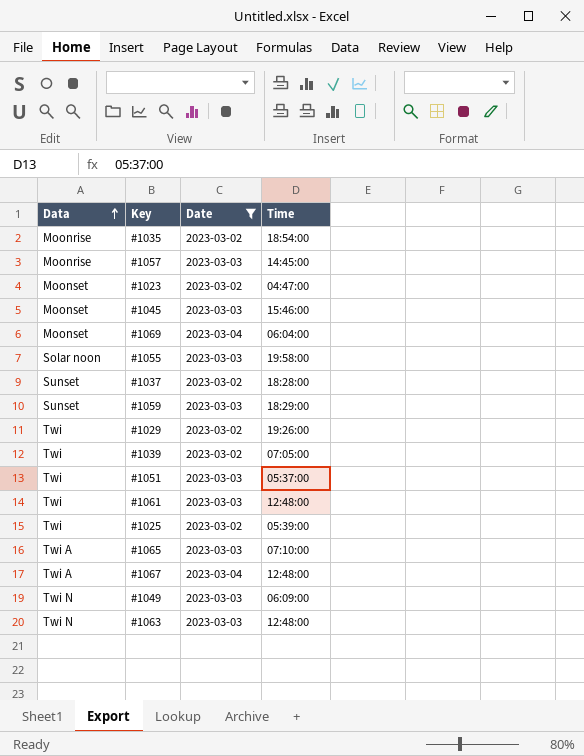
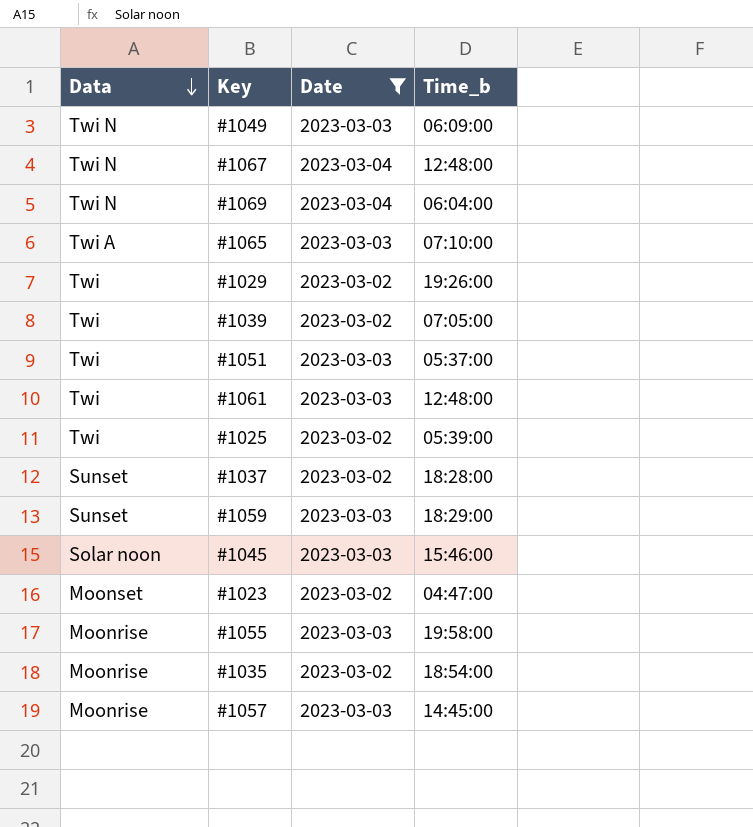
row order: Data ascending -> Data descending
column name: Time -> Time_b
row #1063: Twi N | 2023-03-03 | 12:48:00 -> none
#1067 | Data: Twi A -> Twi N
#1069 | Data: Moonset -> Twi N
#1045 | Data: Moonset -> Solar noon
#1055 | Data: Solar noon -> Moonrise

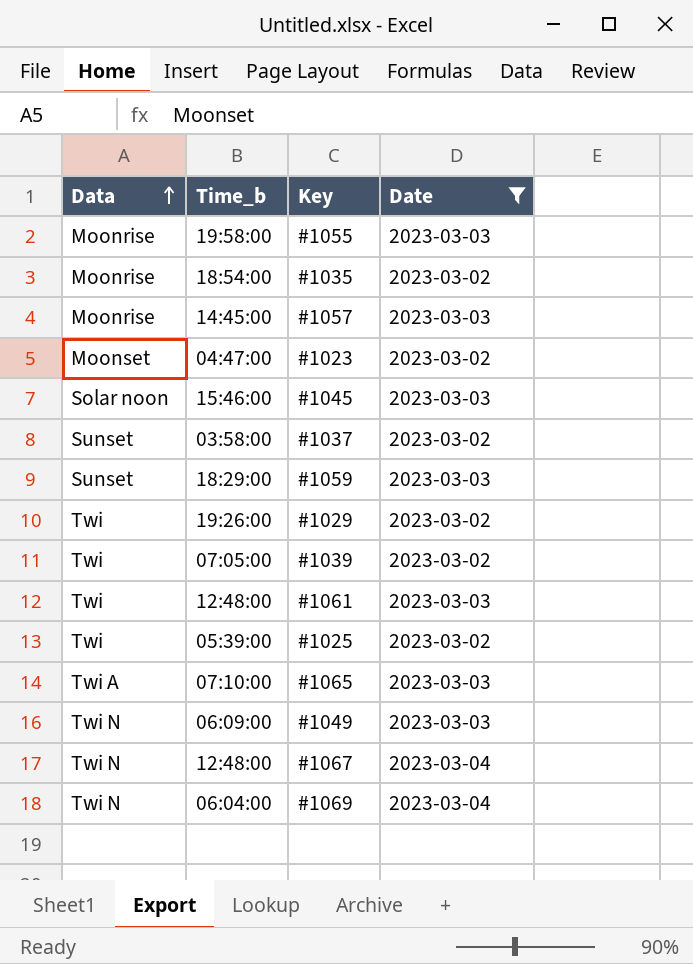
row order: Data descending -> Data ascending
column Time_b | position: 4 -> 2
row #1051: Twi | 2023-03-03 | 05:37:00 -> none
#1037 | Time_b: 18:28:00 -> 03:58:00

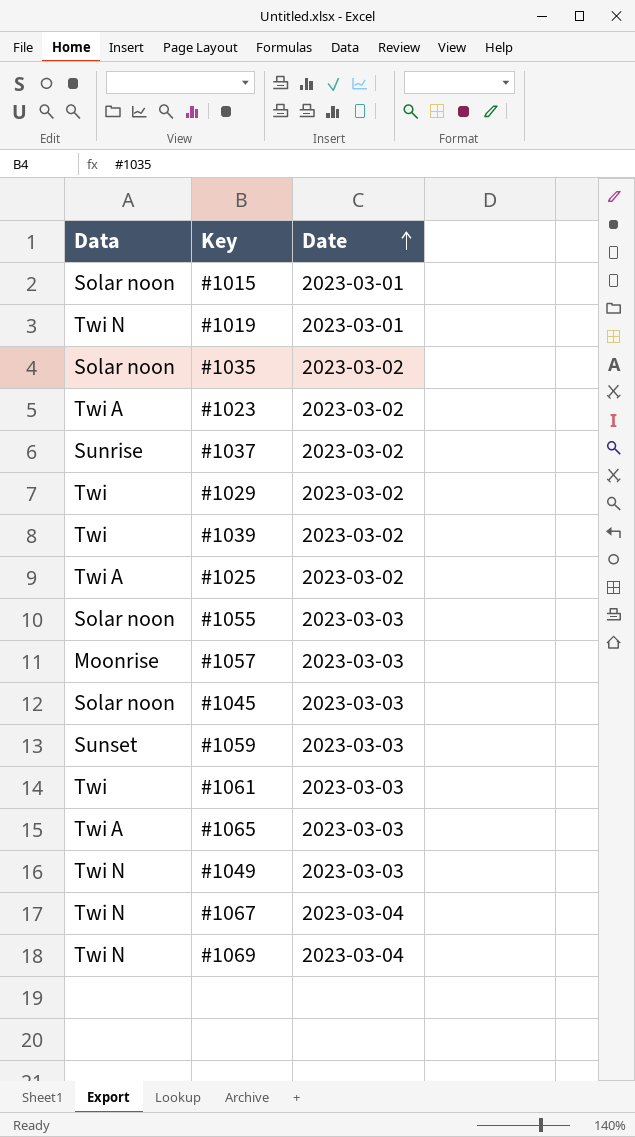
filter: Date != 2023-03-01 -> none
row order: Data ascending -> Date ascending
column Time_b | position: 2 -> none
#1035 | Data: Moonrise -> Solar noon
#1023 | Data: Moonset -> Twi A
#1037 | Data: Sunset -> Sunrise
#1025 | Data: Twi -> Twi A
#1055 | Data: Moonrise -> Solar noon

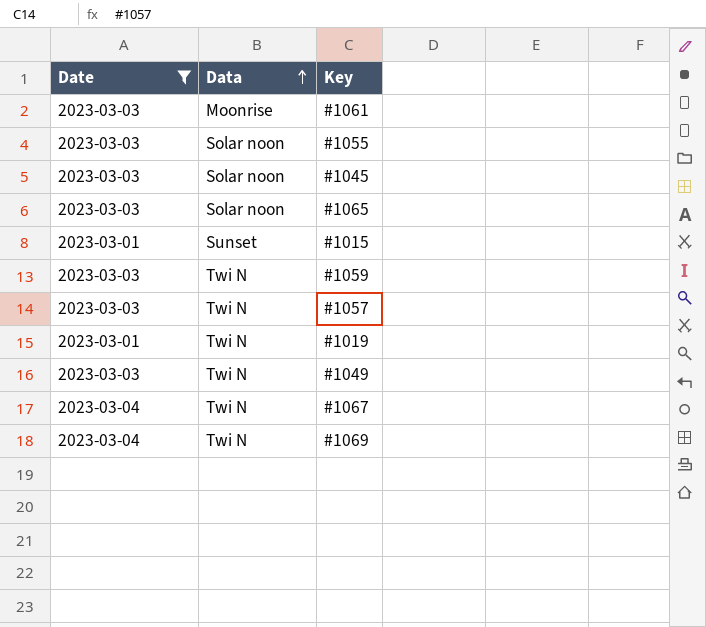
filter: none -> Date != 2023-03-02
row order: Date ascending -> Data ascending
column Date | position: 3 -> 1
#1061 | Data: Twi -> Moonrise
#1065 | Data: Twi A -> Solar noon
#1015 | Data: Solar noon -> Sunset
#1059 | Data: Sunset -> Twi N
#1057 | Data: Moonrise -> Twi N

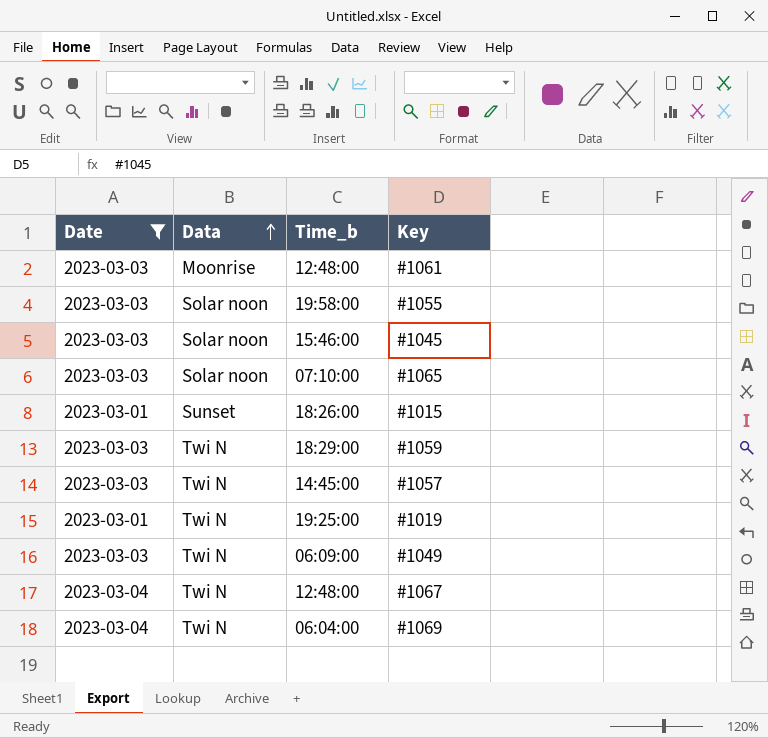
column Time_b | position: none -> 3

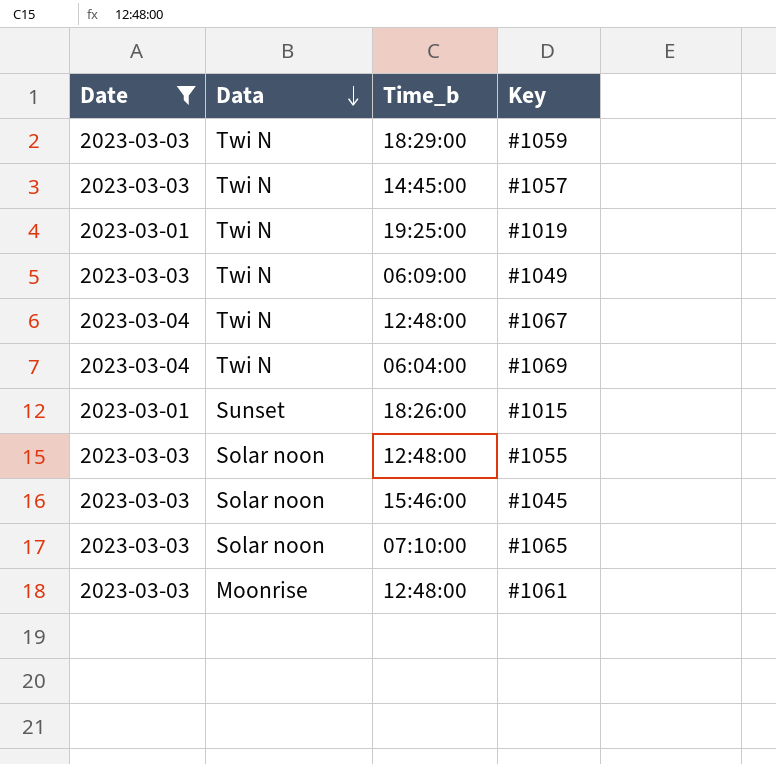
row order: Data ascending -> Data descending
#1055 | Time_b: 19:58:00 -> 12:48:00

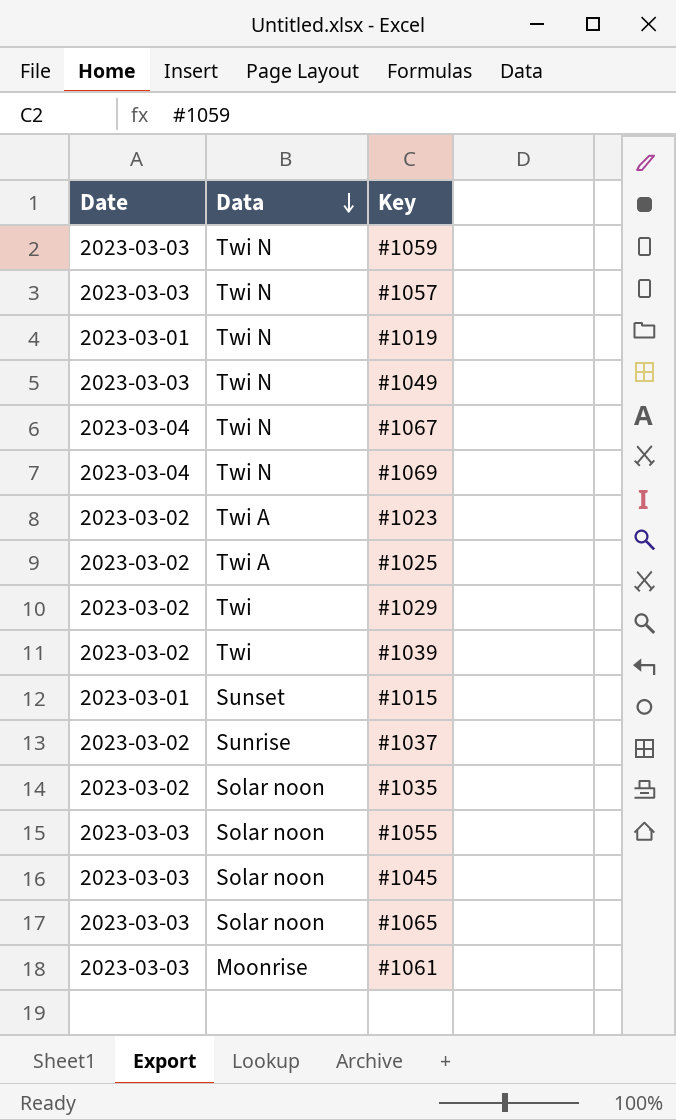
filter: Date != 2023-03-02 -> none
column Time_b | position: 3 -> none

